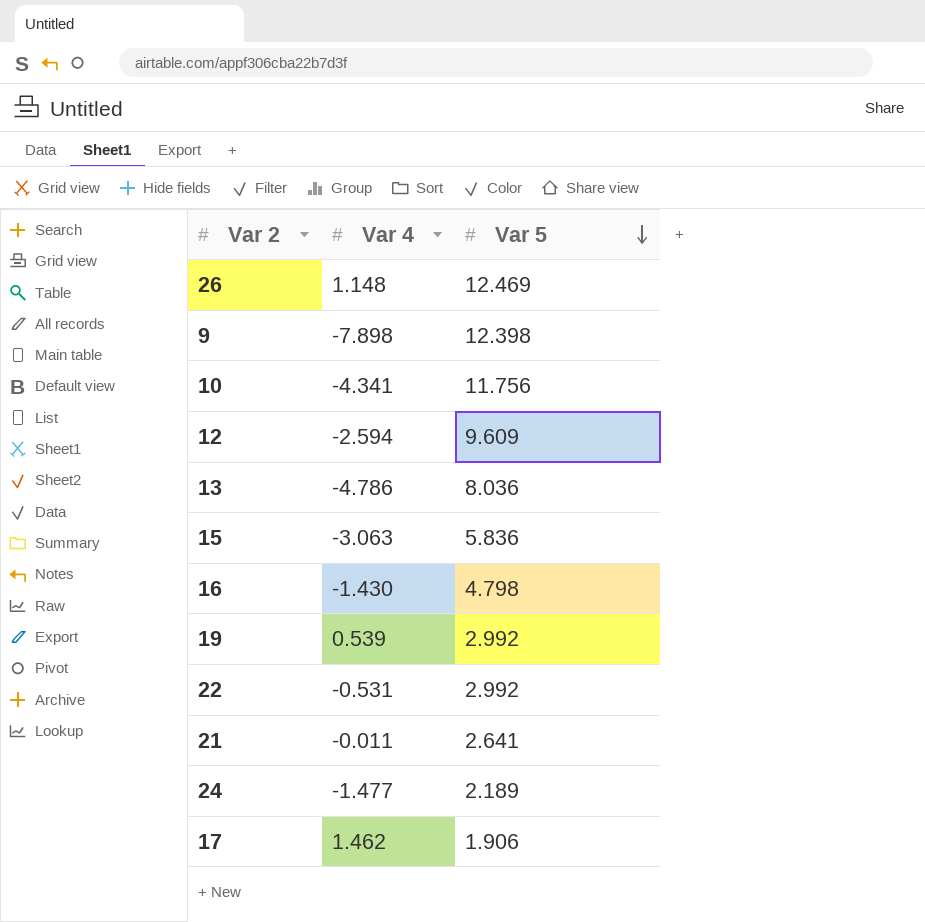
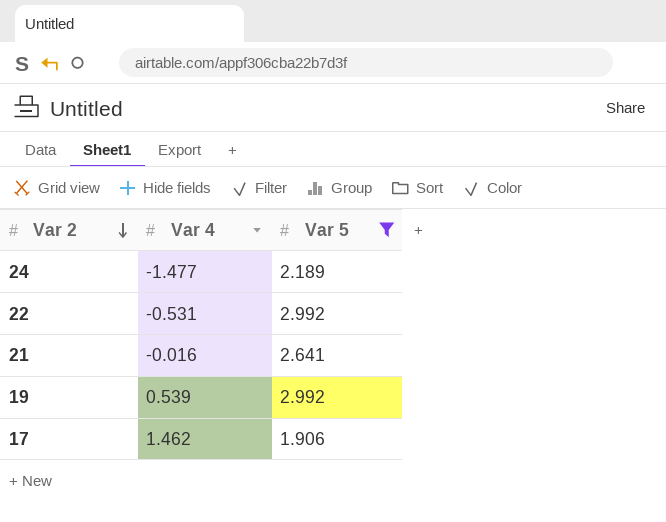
filter: none -> Var 5 <= 2.992
row order: Var 5 descending -> Var 2 descending
21 | Var 4: -0.011 -> -0.016

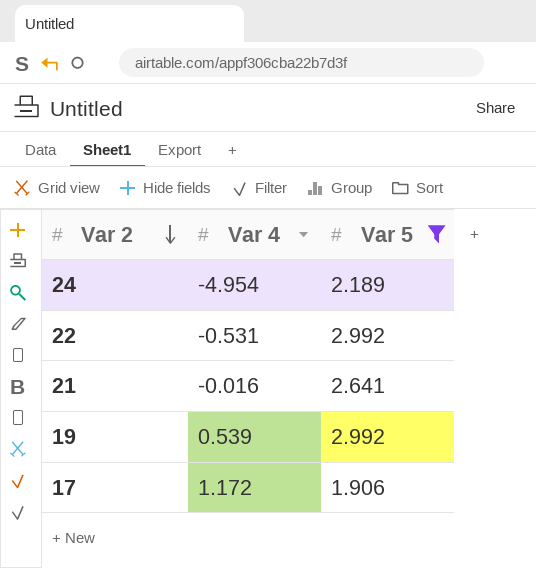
24 | Var 4: -1.477 -> -4.954
17 | Var 4: 1.462 -> 1.172

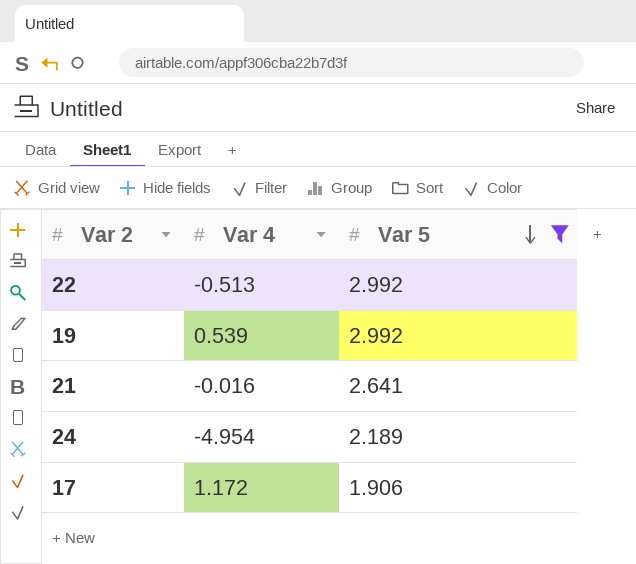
row order: Var 2 descending -> Var 5 descending
22 | Var 4: -0.531 -> -0.513

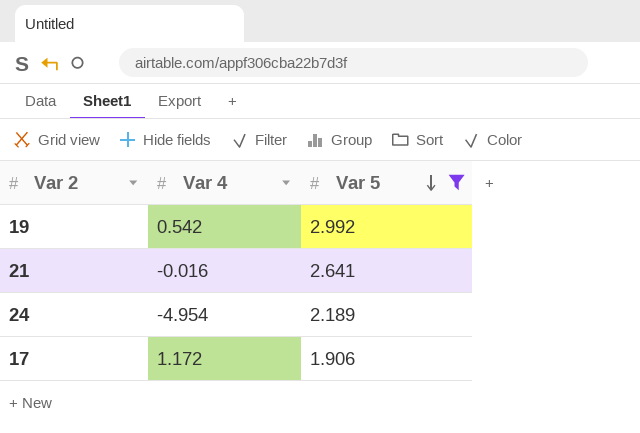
row 22: -0.513 | 2.992 -> none
19 | Var 4: 0.539 -> 0.542

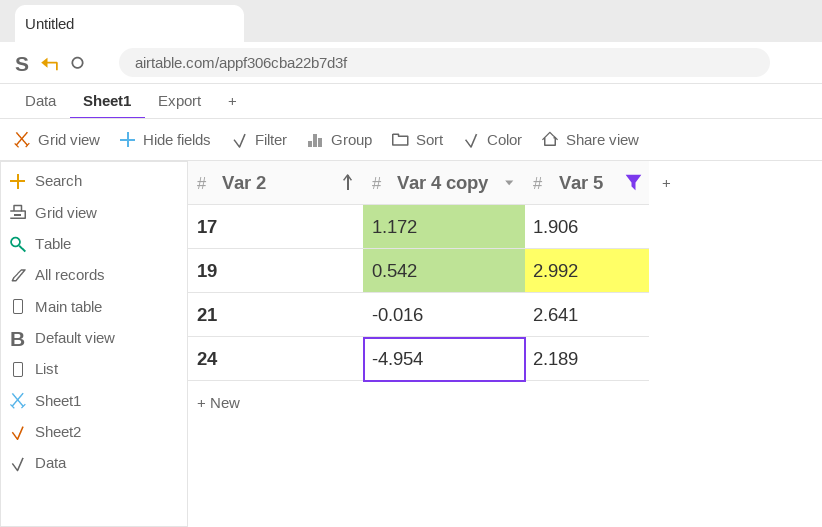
row order: Var 5 descending -> Var 2 ascending
column name: Var 4 -> Var 4 copy

